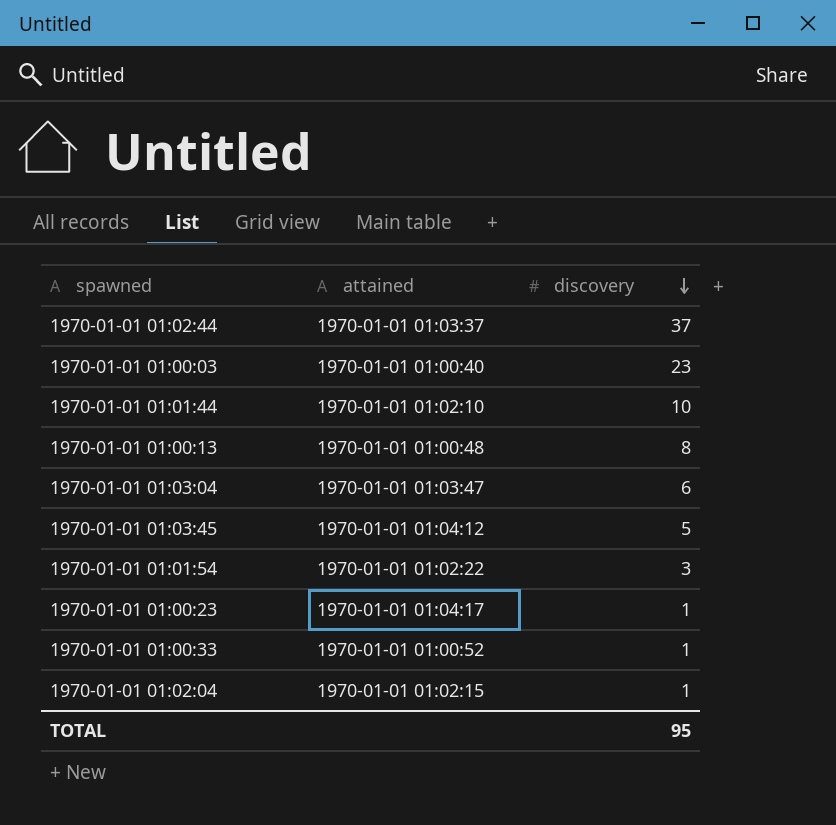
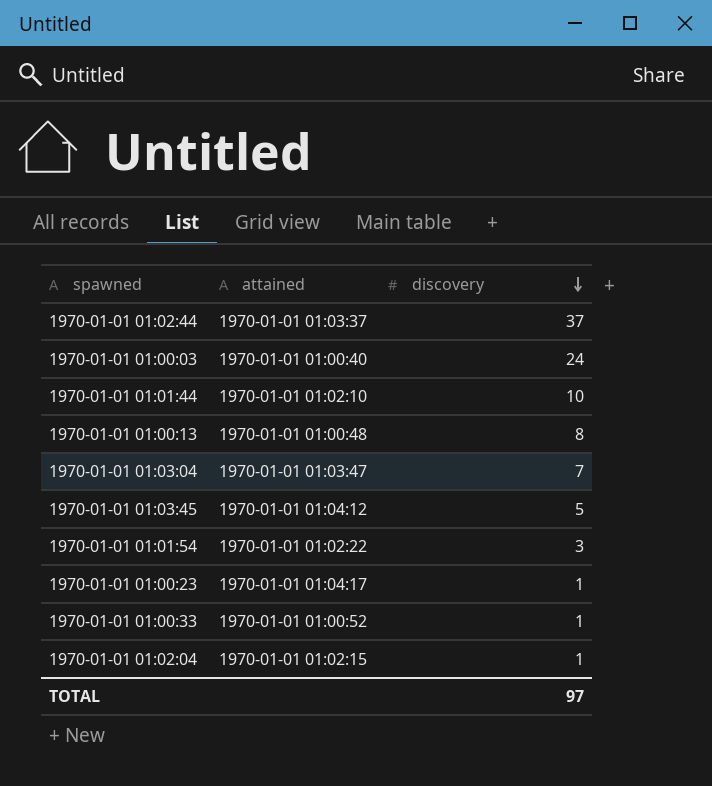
1970-01-01 01:00:03 | discovery: 23 -> 24
1970-01-01 01:03:04 | discovery: 6 -> 7
TOTAL | discovery: 95 -> 97

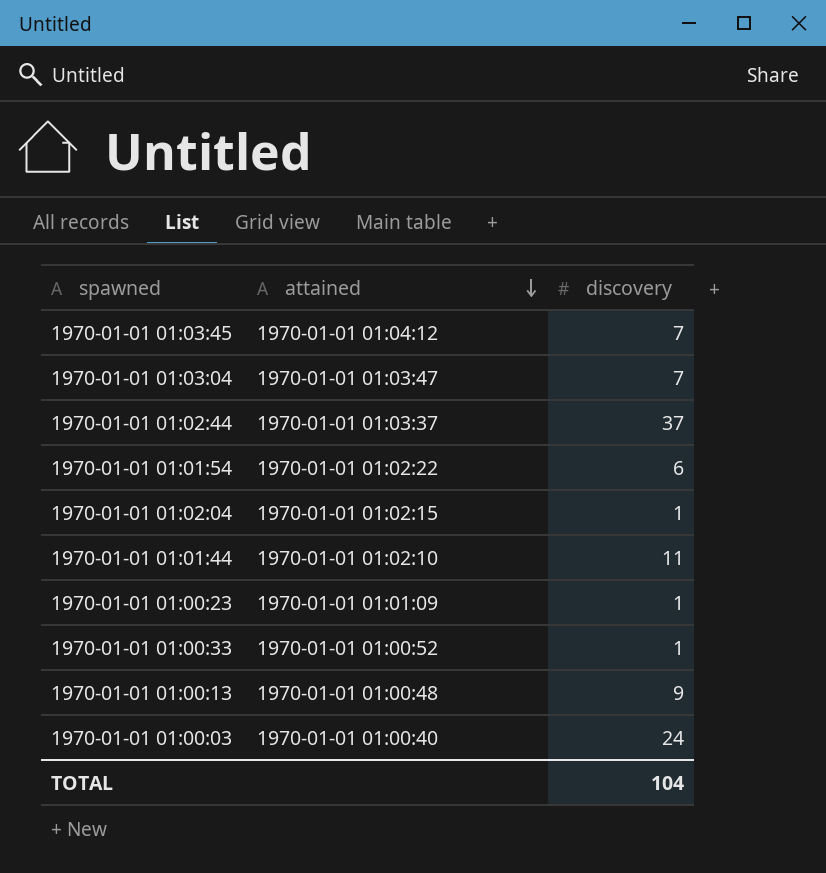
row order: discovery descending -> attained descending
1970-01-01 01:03:45 | discovery: 5 -> 7
1970-01-01 01:01:54 | discovery: 3 -> 6
1970-01-01 01:01:44 | discovery: 10 -> 11
1970-01-01 01:00:23 | attained: 1970-01-01 01:04:17 -> 1970-01-01 01:01:09
1970-01-01 01:00:13 | discovery: 8 -> 9
TOTAL | discovery: 97 -> 104

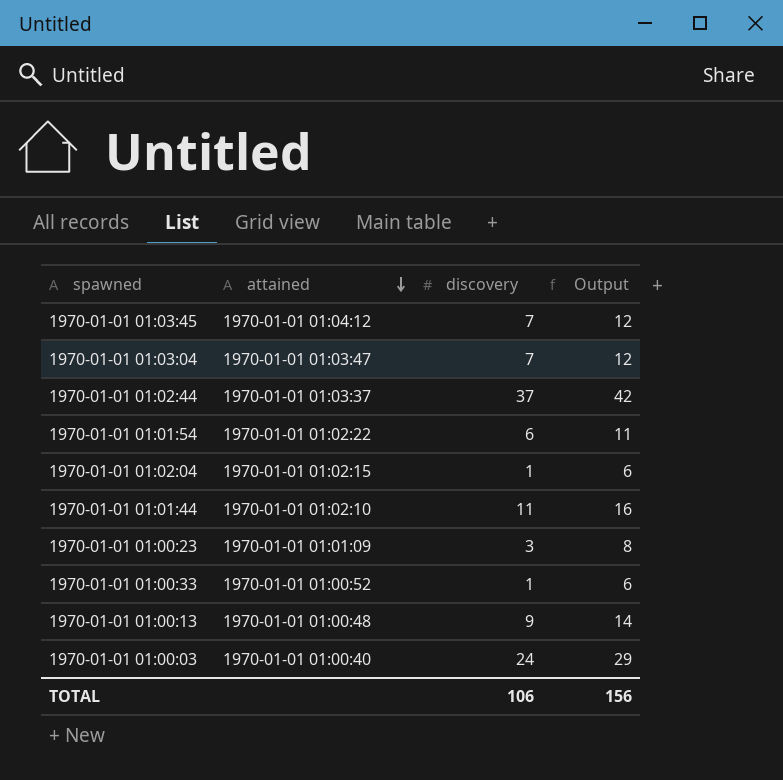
column Output | formula: none -> [discovery] + 5
1970-01-01 01:00:23 | discovery: 1 -> 3
TOTAL | discovery: 104 -> 106

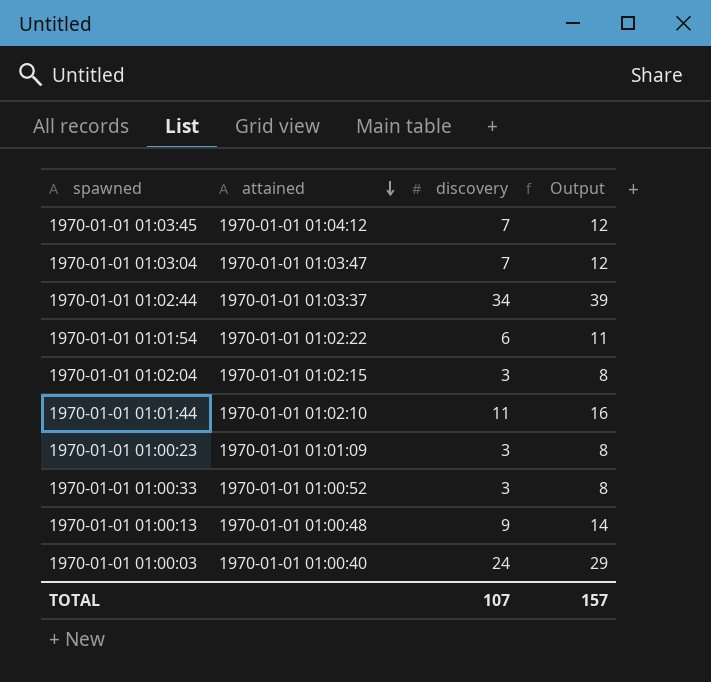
1970-01-01 01:02:44 | discovery: 37 -> 34
1970-01-01 01:02:44 | Output: 42 -> 39
1970-01-01 01:02:04 | discovery: 1 -> 3
1970-01-01 01:02:04 | Output: 6 -> 8
1970-01-01 01:00:33 | discovery: 1 -> 3
1970-01-01 01:00:33 | Output: 6 -> 8
TOTAL | discovery: 106 -> 107
TOTAL | Output: 156 -> 157

